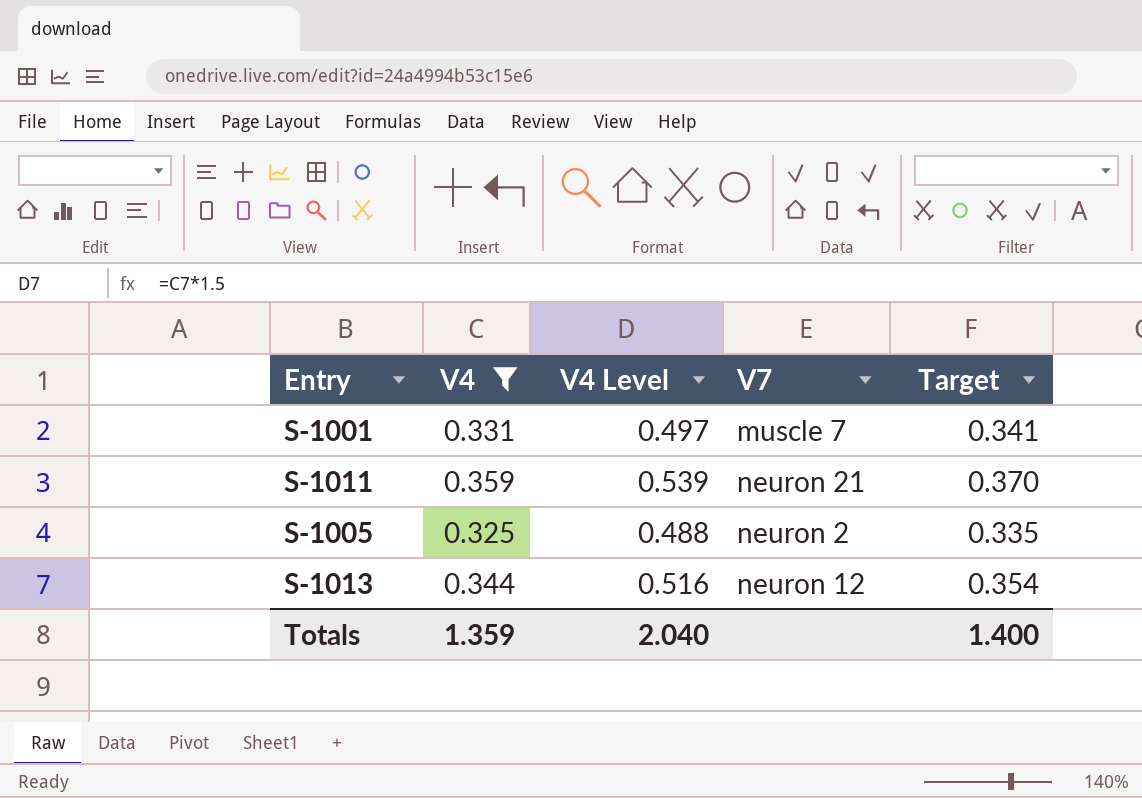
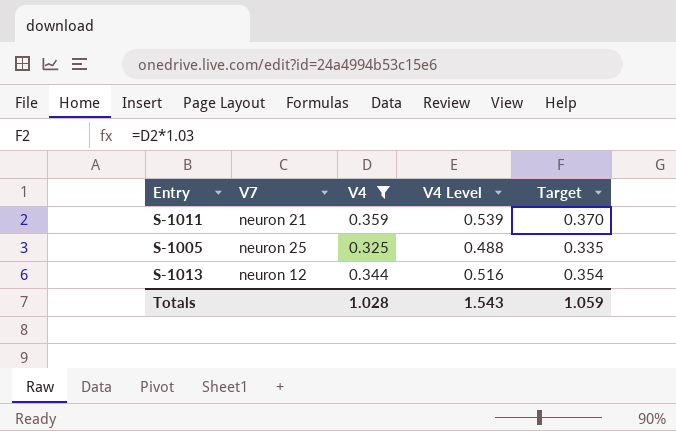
column V7 | position: 4 -> 2
row S-1001: 0.331 | 0.497 | muscle 7 | 0.341 -> none
S-1005 | V7: neuron 2 -> neuron 25
Totals | V4: 1.359 -> 1.028
Totals | V4 Level: 2.040 -> 1.543
Totals | Target: 1.400 -> 1.059

